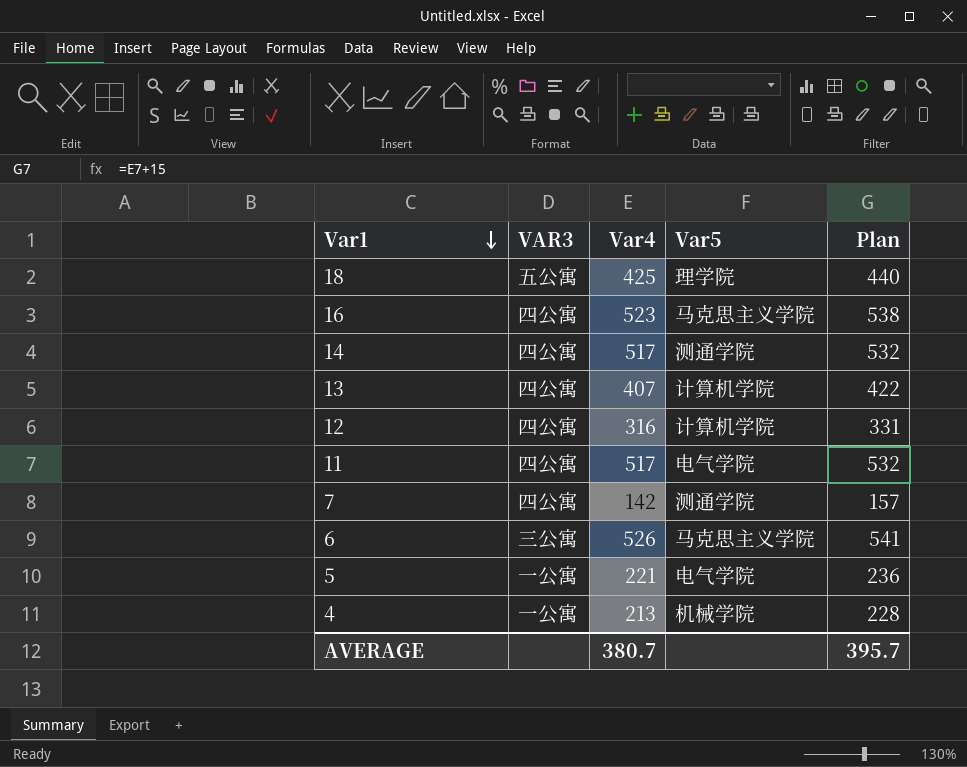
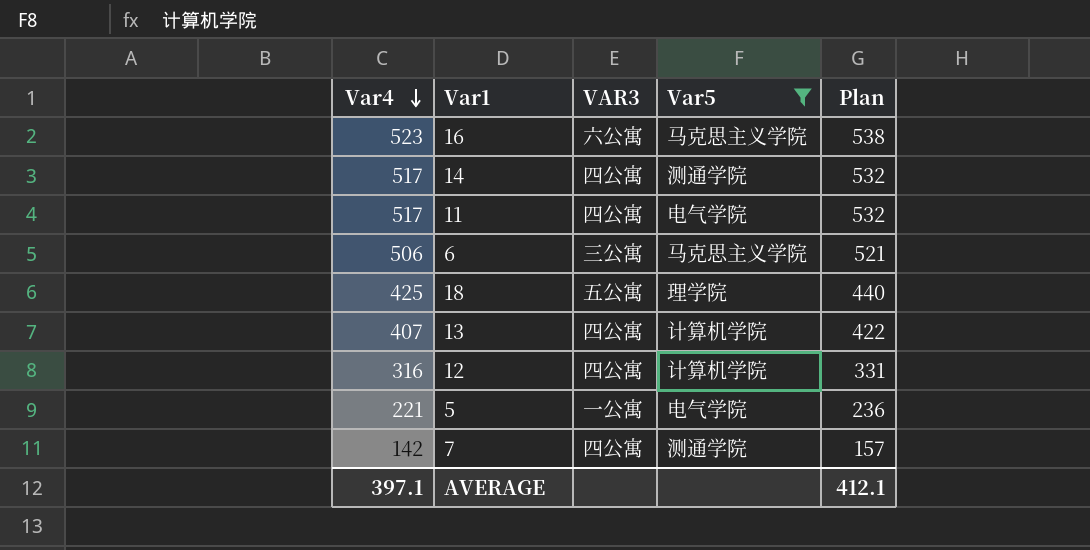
filter: none -> Var5 != 机械学院
row order: Var1 descending -> Var4 descending
column Var4 | position: 3 -> 1
16 | VAR3: 四公寓 -> 六公寓
6 | Var4: 526 -> 506
6 | Plan: 541 -> 521
AVERAGE | Var4: 380.7 -> 397.1
AVERAGE | Plan: 395.7 -> 412.1

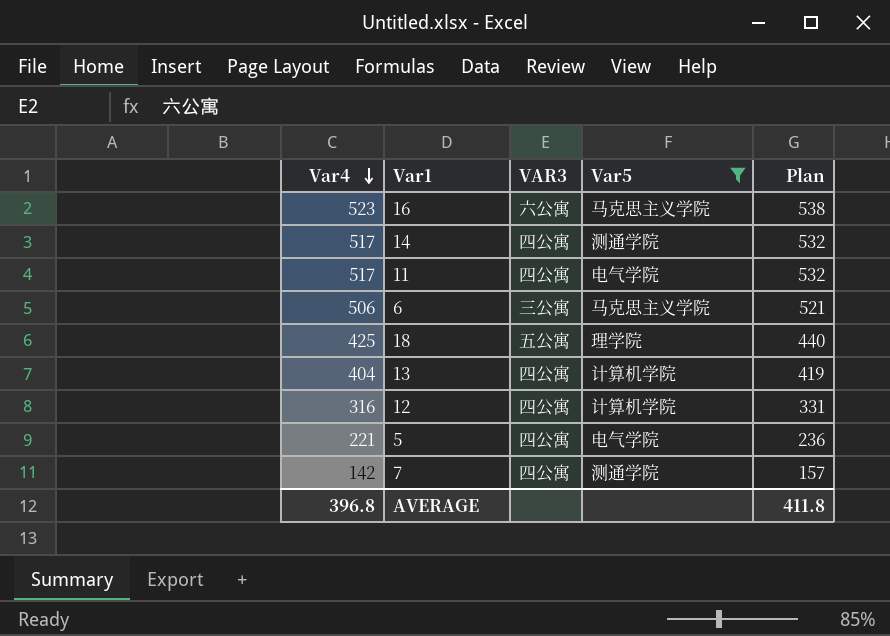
13 | Var4: 407 -> 404
13 | Plan: 422 -> 419
5 | VAR3: 一公寓 -> 四公寓
AVERAGE | Var4: 397.1 -> 396.8
AVERAGE | Plan: 412.1 -> 411.8

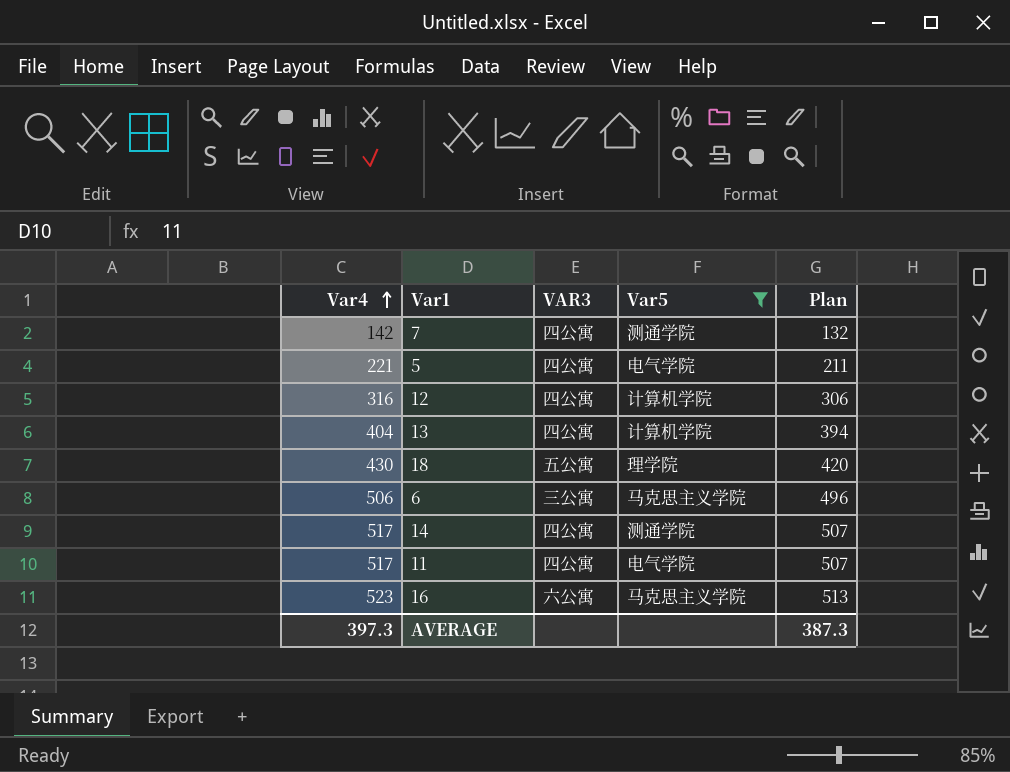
row order: Var4 descending -> Var4 ascending
column Plan | formula: [Var4] + 15 -> [Var4] - 10
18 | Var4: 425 -> 430
AVERAGE | Var4: 396.8 -> 397.3
AVERAGE | Plan: 411.8 -> 387.3

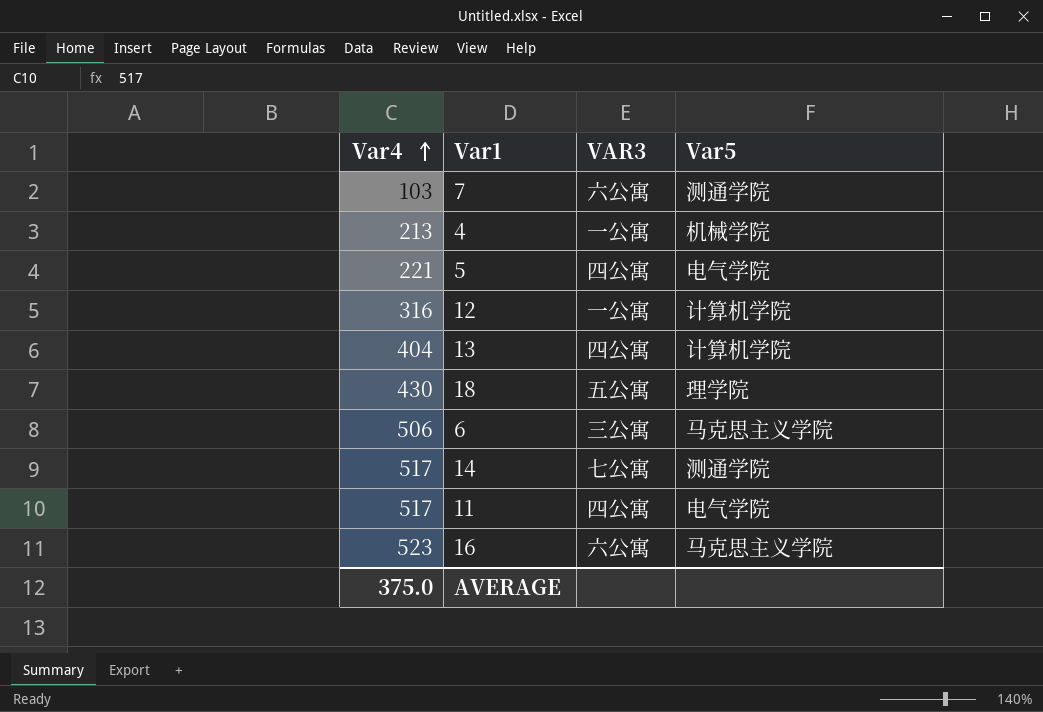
filter: Var5 != 机械学院 -> none
column Plan | formula: [Var4] - 10 -> none
7 | Var4: 142 -> 103
7 | VAR3: 四公寓 -> 六公寓
12 | VAR3: 四公寓 -> 一公寓
14 | VAR3: 四公寓 -> 七公寓
AVERAGE | Var4: 397.3 -> 375.0

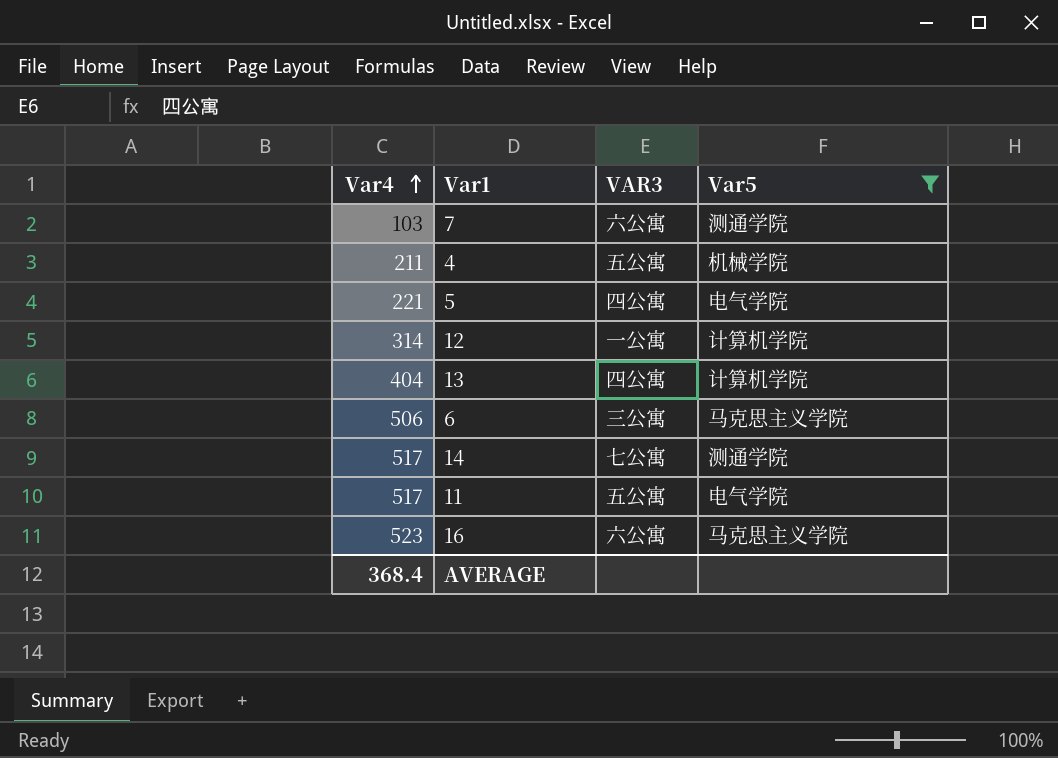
filter: none -> Var5 != 理学院
4 | Var4: 213 -> 211
4 | VAR3: 一公寓 -> 五公寓
12 | Var4: 316 -> 314
11 | VAR3: 四公寓 -> 五公寓
AVERAGE | Var4: 375.0 -> 368.4

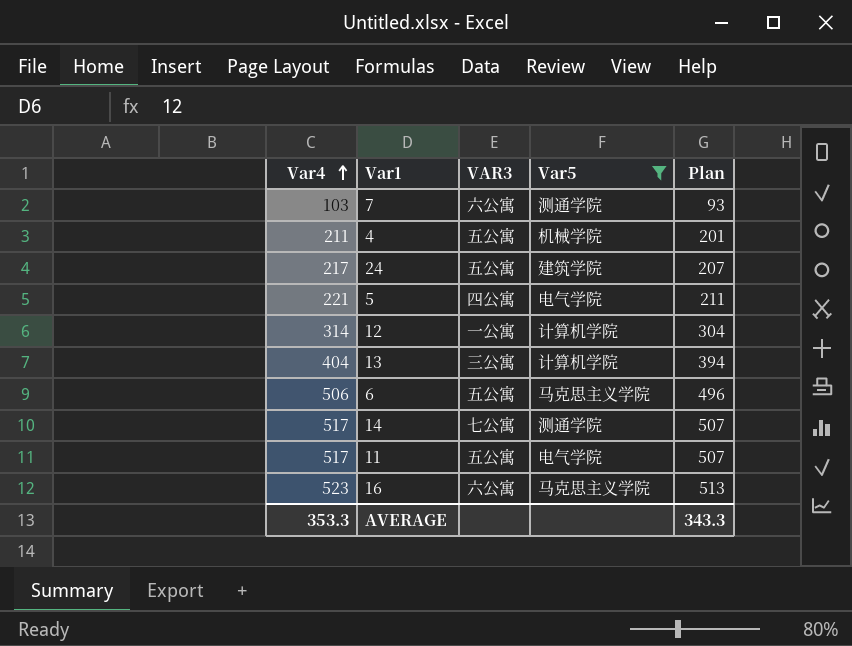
column Plan | formula: none -> [Var4] - 10
row 24: none -> 217 | 五公寓 | 建筑学院 | 207
13 | VAR3: 四公寓 -> 三公寓
6 | VAR3: 三公寓 -> 五公寓
AVERAGE | Var4: 368.4 -> 353.3

